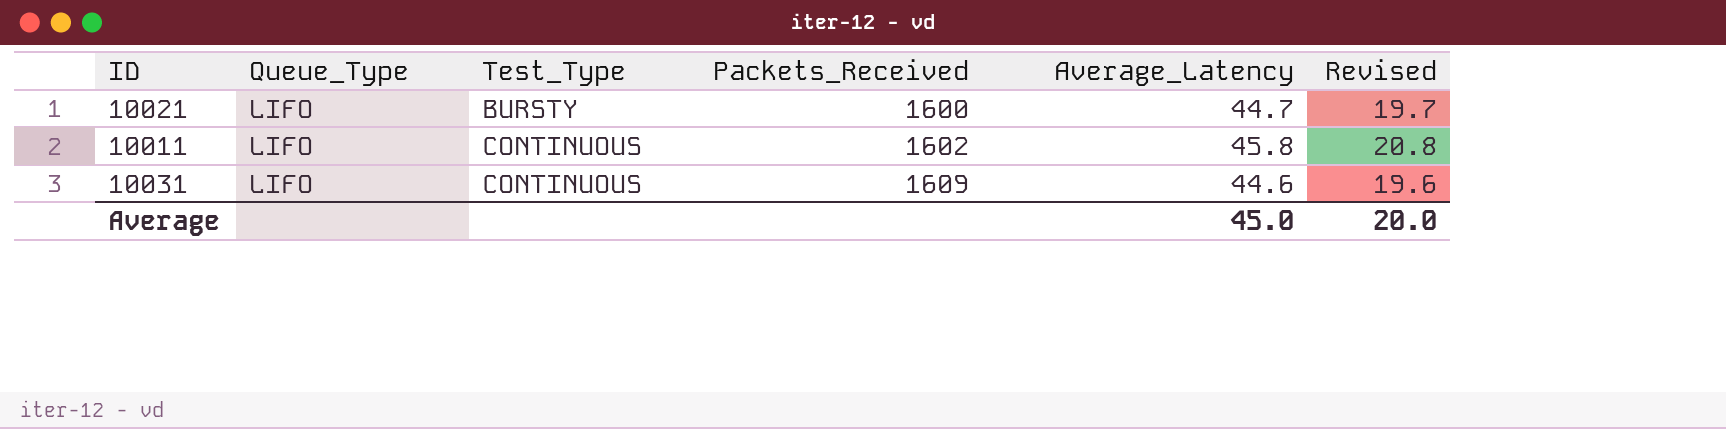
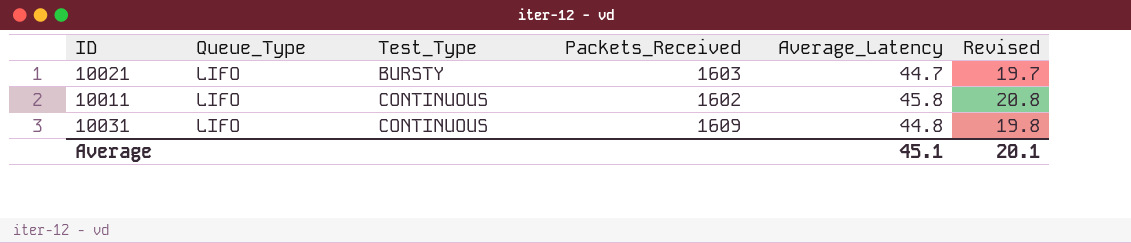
10021 | Packets_Received: 1600 -> 1603
10031 | Average_Latency: 44.6 -> 44.8
10031 | Revised: 19.6 -> 19.8
Average | Average_Latency: 45.0 -> 45.1
Average | Revised: 20.0 -> 20.1

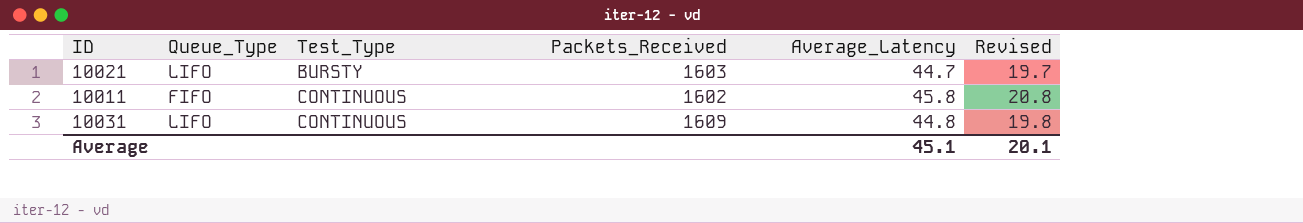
10011 | Queue_Type: LIFO -> FIFO

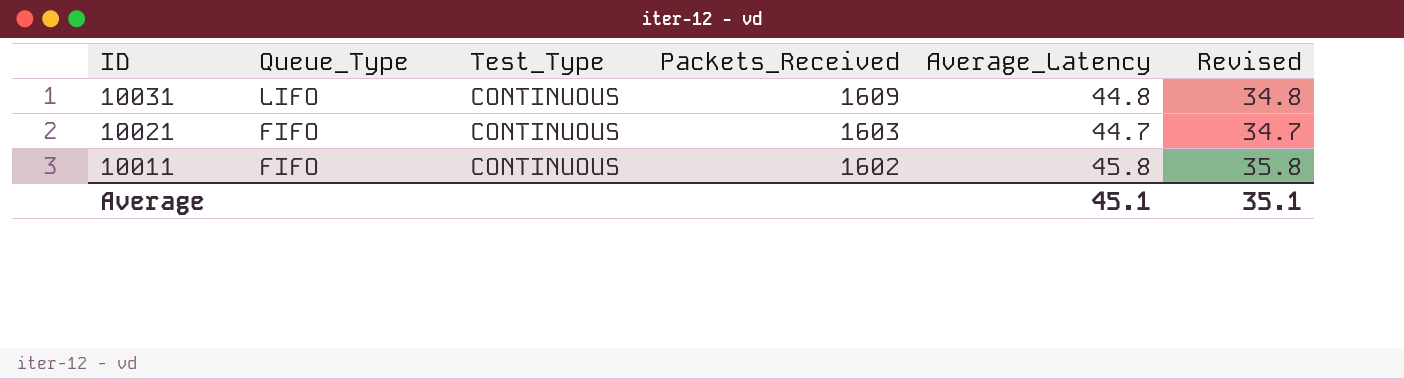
row order: Test_Type ascending -> ID descending
column Revised | formula: [Average_Latency] - 25 -> [Average_Latency] - 10
10021 | Queue_Type: LIFO -> FIFO
10021 | Test_Type: BURSTY -> CONTINUOUS
Average | Revised: 20.1 -> 35.1

